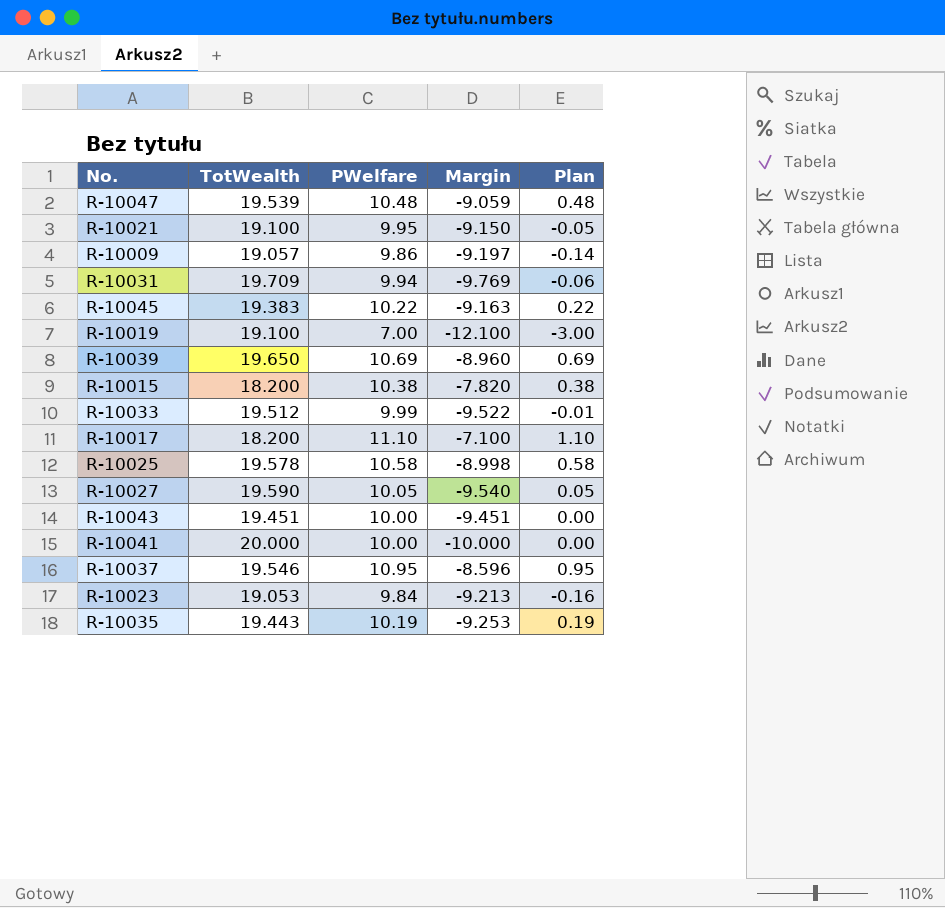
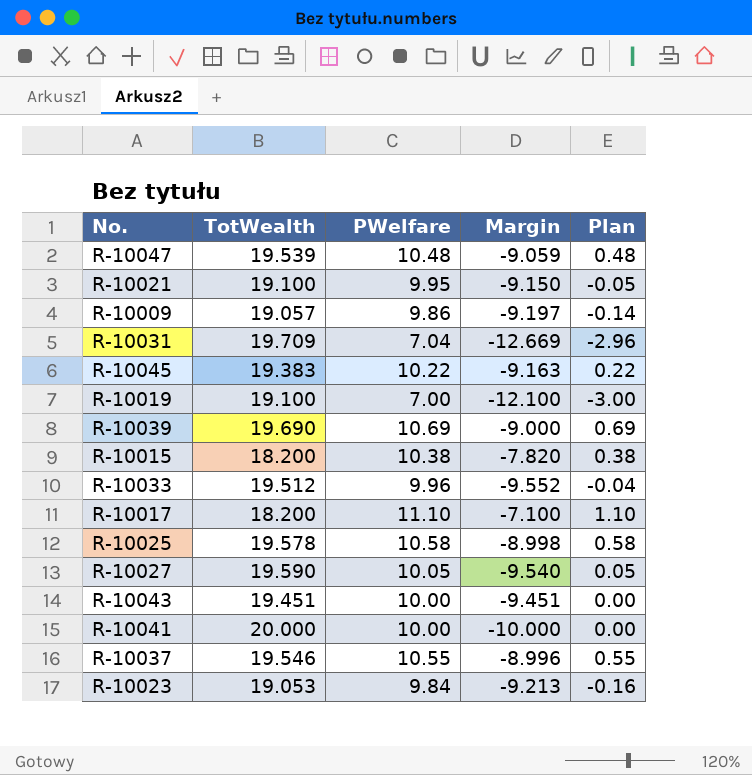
row R-10035: 19.443 | 10.19 | -9.253 | 0.19 -> none
R-10031 | PWelfare: 9.94 -> 7.04
R-10031 | Margin: -9.769 -> -12.669
R-10031 | Plan: -0.06 -> -2.96
R-10039 | TotWealth: 19.650 -> 19.690
R-10039 | Margin: -8.960 -> -9.000
R-10033 | PWelfare: 9.99 -> 9.96
R-10033 | Margin: -9.522 -> -9.552
R-10033 | Plan: -0.01 -> -0.04
R-10037 | PWelfare: 10.95 -> 10.55
R-10037 | Margin: -8.596 -> -8.996
R-10037 | Plan: 0.95 -> 0.55

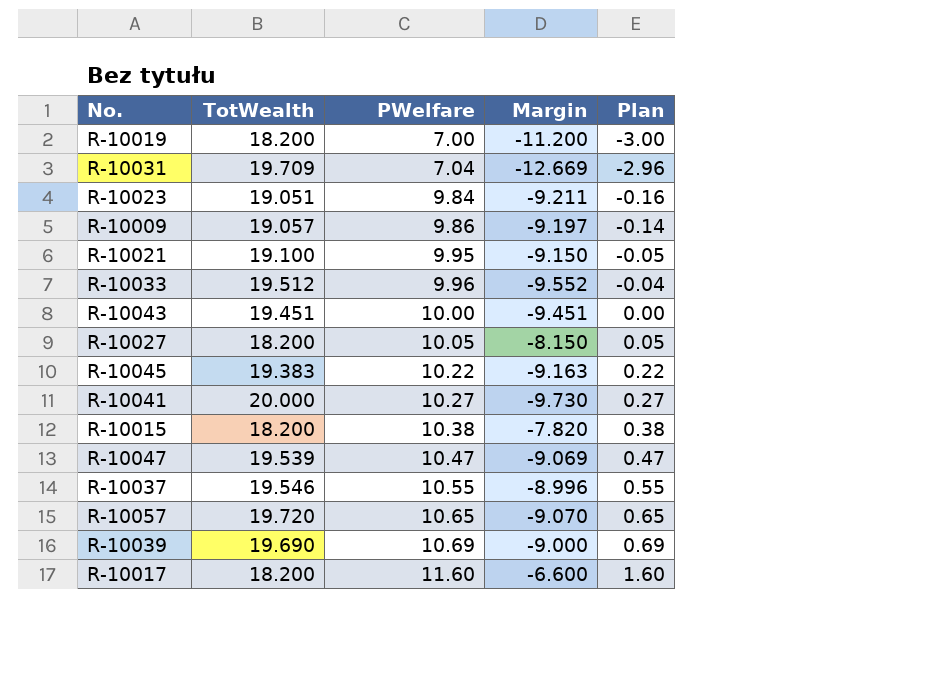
row order: none -> PWelfare ascending
row R-10025: 19.578 | 10.58 | -8.998 | 0.58 -> none
R-10019 | TotWealth: 19.100 -> 18.200
R-10019 | Margin: -12.100 -> -11.200
R-10023 | TotWealth: 19.053 -> 19.051
R-10023 | Margin: -9.213 -> -9.211
R-10027 | TotWealth: 19.590 -> 18.200
R-10027 | Margin: -9.540 -> -8.150
R-10041 | PWelfare: 10.00 -> 10.27
R-10041 | Margin: -10.000 -> -9.730
R-10041 | Plan: 0.00 -> 0.27
R-10047 | PWelfare: 10.48 -> 10.47
R-10047 | Margin: -9.059 -> -9.069
R-10047 | Plan: 0.48 -> 0.47
row R-10057: none -> 19.720 | 10.65 | -9.070 | 0.65
R-10017 | PWelfare: 11.10 -> 11.60
R-10017 | Margin: -7.100 -> -6.600
R-10017 | Plan: 1.10 -> 1.60

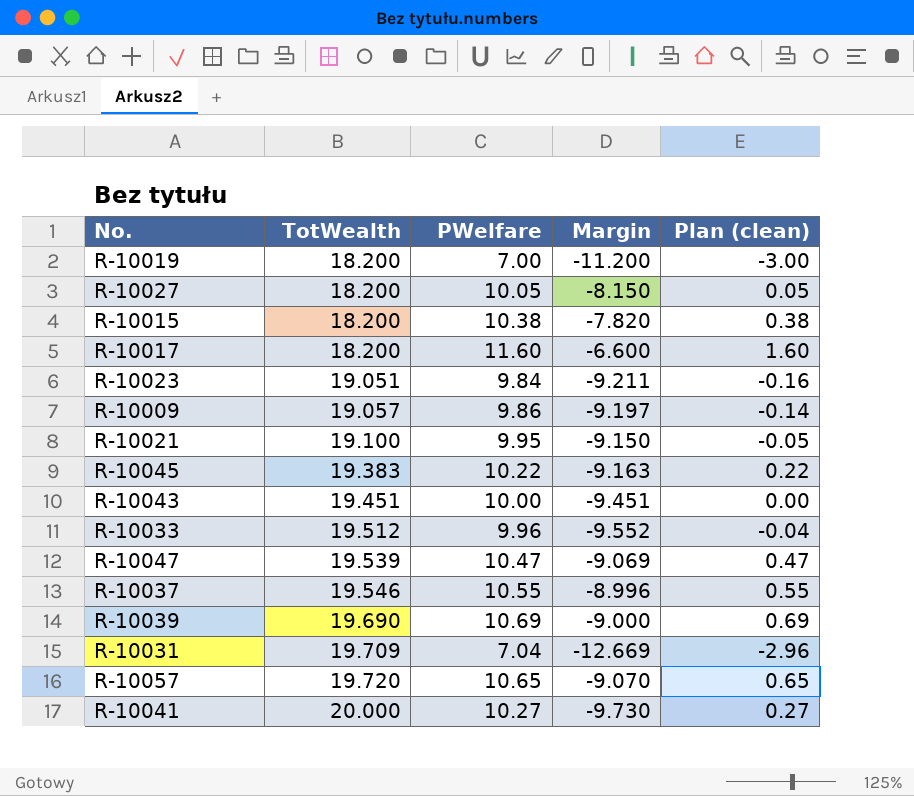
row order: PWelfare ascending -> TotWealth ascending
column name: Plan -> Plan (clean)

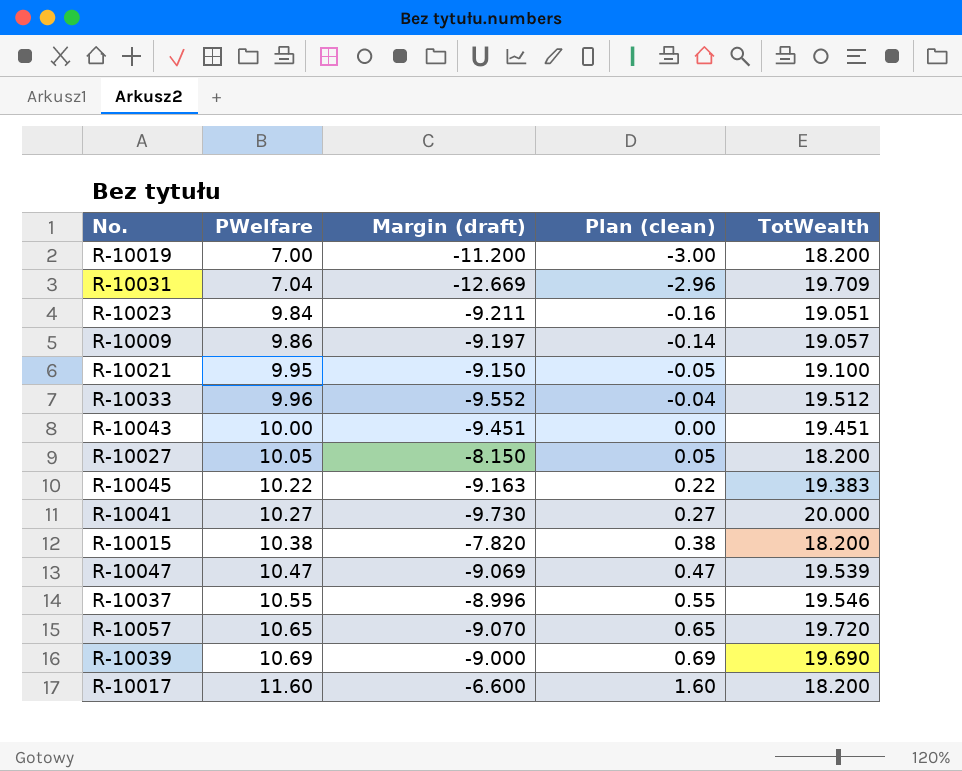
row order: TotWealth ascending -> PWelfare ascending
column name: Margin -> Margin (draft)
column TotWealth | position: 2 -> 5

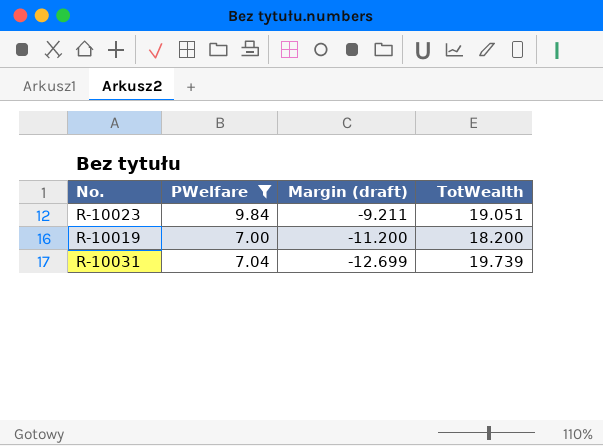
filter: none -> PWelfare <= 9.84
row order: PWelfare ascending -> Margin (draft) descending
column Plan (clean) | formula: [PWelfare] - 10 -> none
R-10031 | Margin (draft): -12.669 -> -12.699
R-10031 | TotWealth: 19.709 -> 19.739

